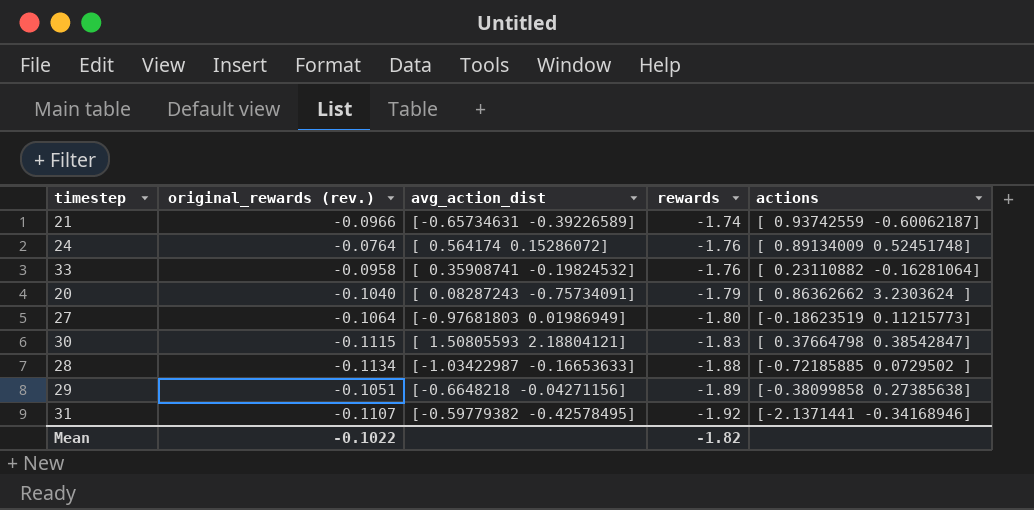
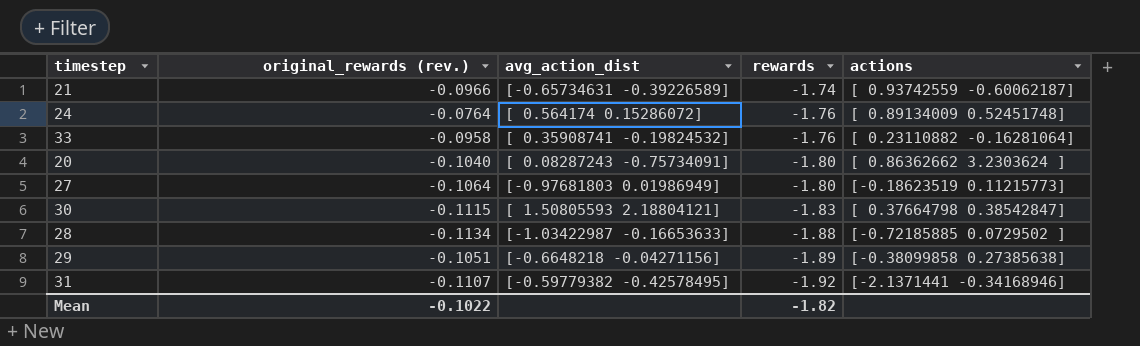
20 | rewards: -1.79 -> -1.80

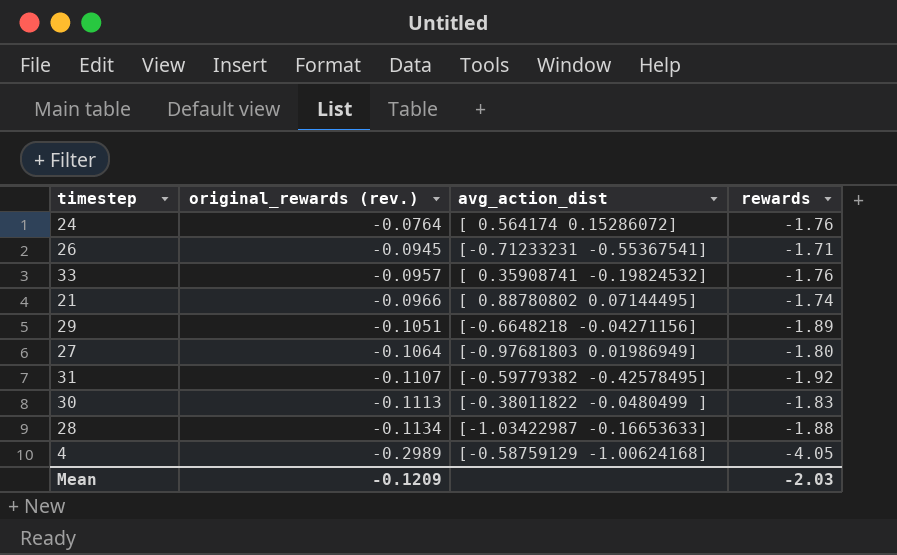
row order: rewards descending -> original_rewards (rev.) descending
column actions | position: 5 -> none
row 20: -0.1040 | [ 0.08287243 -0.75734091] | -1.80 | [ 0.86362662 3.2303624 ] -> none
row 26: none -> -0.0945 | [-0.71233231 -0.55367541] | -1.71
33 | original_rewards (rev.): -0.0958 -> -0.0957
21 | avg_action_dist: [-0.65734631 -0.39226589] -> [ 0.88780802 0.07144495]
30 | original_rewards (rev.): -0.1115 -> -0.1113
30 | avg_action_dist: [ 1.50805593 2.18804121] -> [-0.38011822 -0.0480499 ]
row 4: none -> -0.2989 | [-0.58759129 -1.00624168] | -4.05
Mean | original_rewards (rev.): -0.1022 -> -0.1209
Mean | rewards: -1.82 -> -2.03

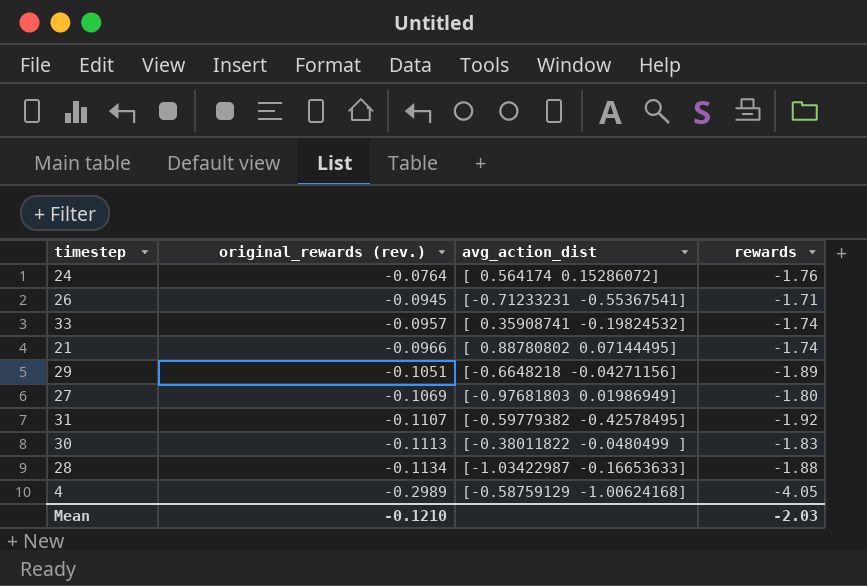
33 | rewards: -1.76 -> -1.74
27 | original_rewards (rev.): -0.1064 -> -0.1069
Mean | original_rewards (rev.): -0.1209 -> -0.1210

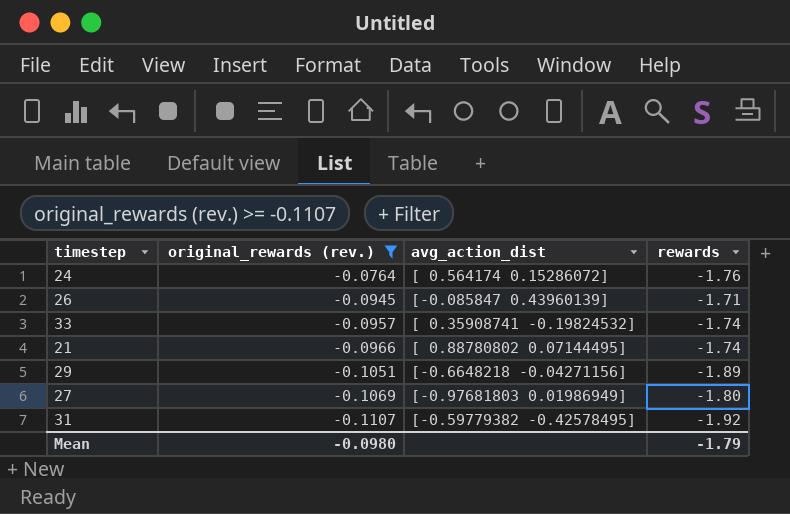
filter: none -> original_rewards (rev.) >= -0.1107
26 | avg_action_dist: [-0.71233231 -0.55367541] -> [-0.085847 0.43960139]
Mean | original_rewards (rev.): -0.1210 -> -0.0980
Mean | rewards: -2.03 -> -1.79

